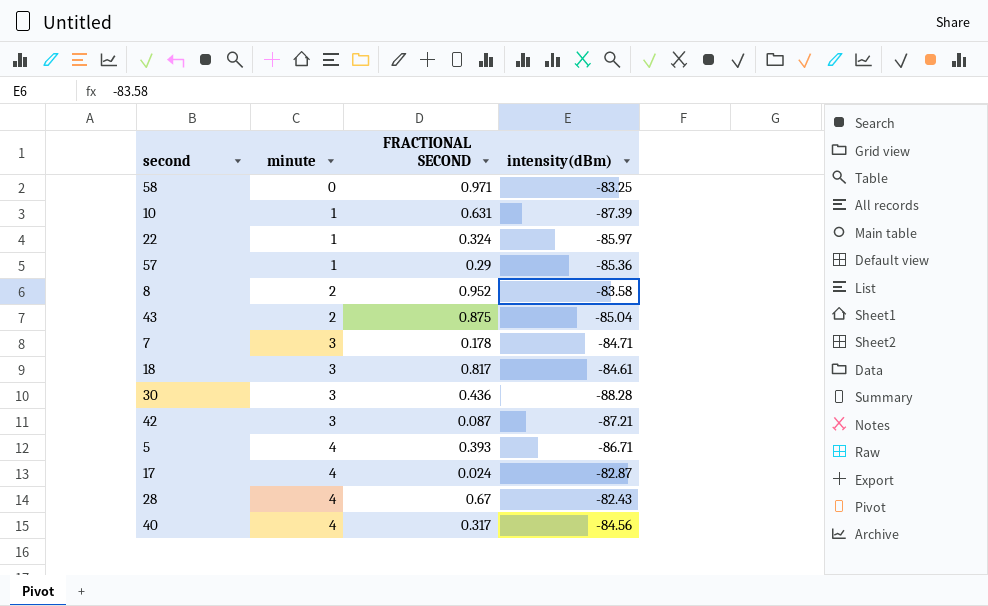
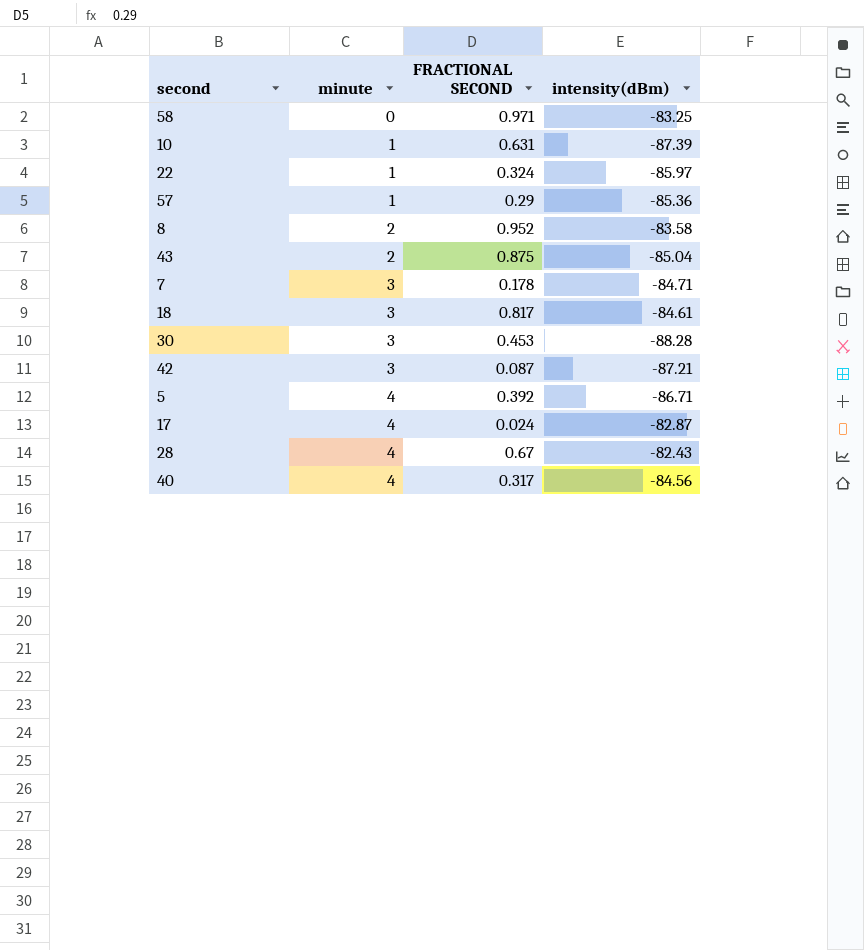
30 | FRACTIONAL SECOND: 0.436 -> 0.453
5 | FRACTIONAL SECOND: 0.393 -> 0.392

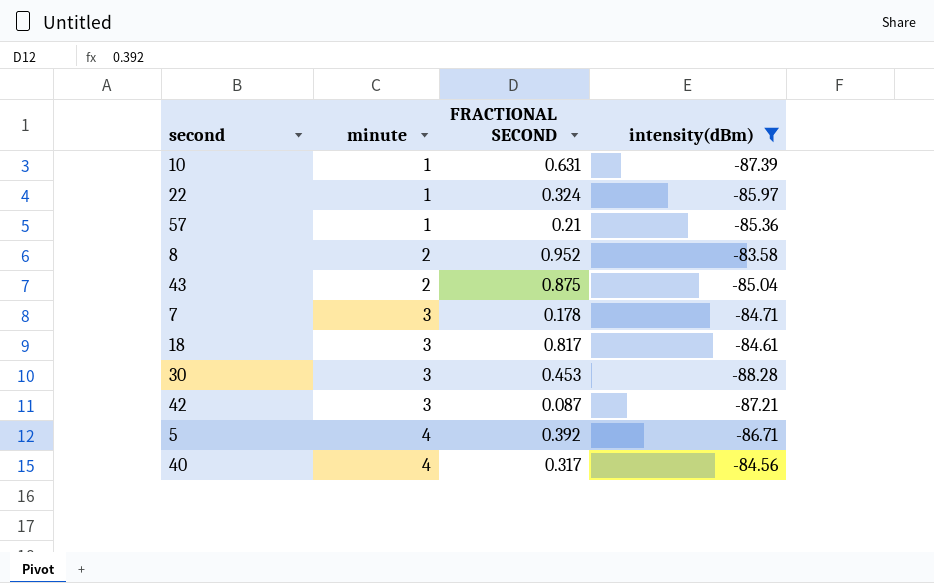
filter: none -> intensity(dBm) <= -83.58
57 | FRACTIONAL SECOND: 0.29 -> 0.21

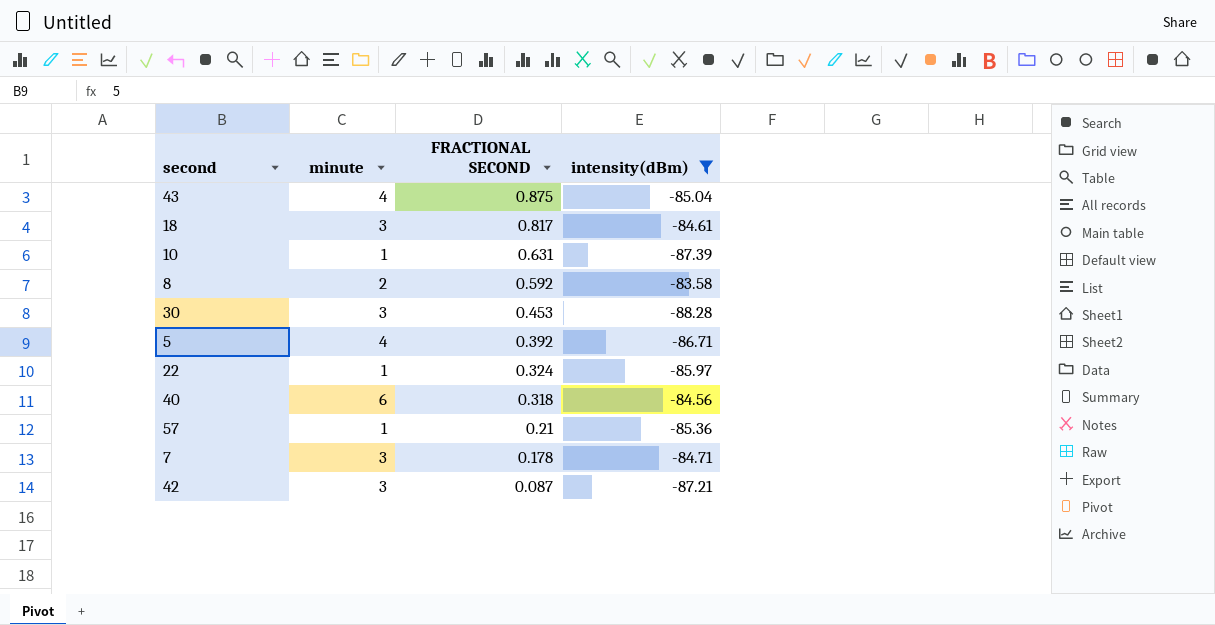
row order: minute ascending -> FRACTIONAL SECOND descending
43 | minute: 2 -> 4
8 | FRACTIONAL SECOND: 0.952 -> 0.592
40 | minute: 4 -> 6
40 | FRACTIONAL SECOND: 0.317 -> 0.318

